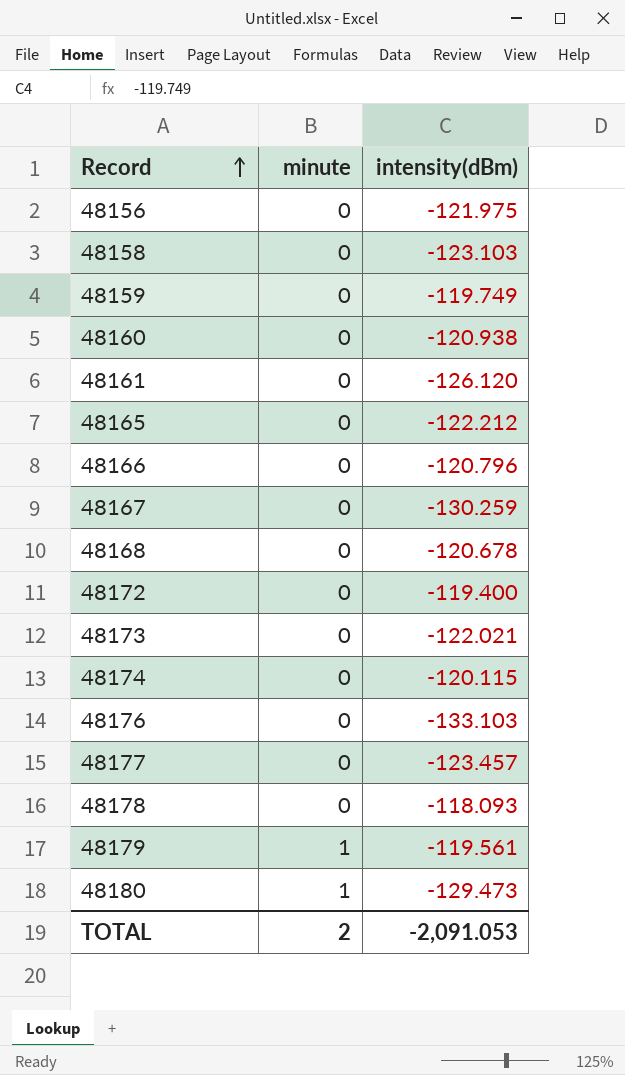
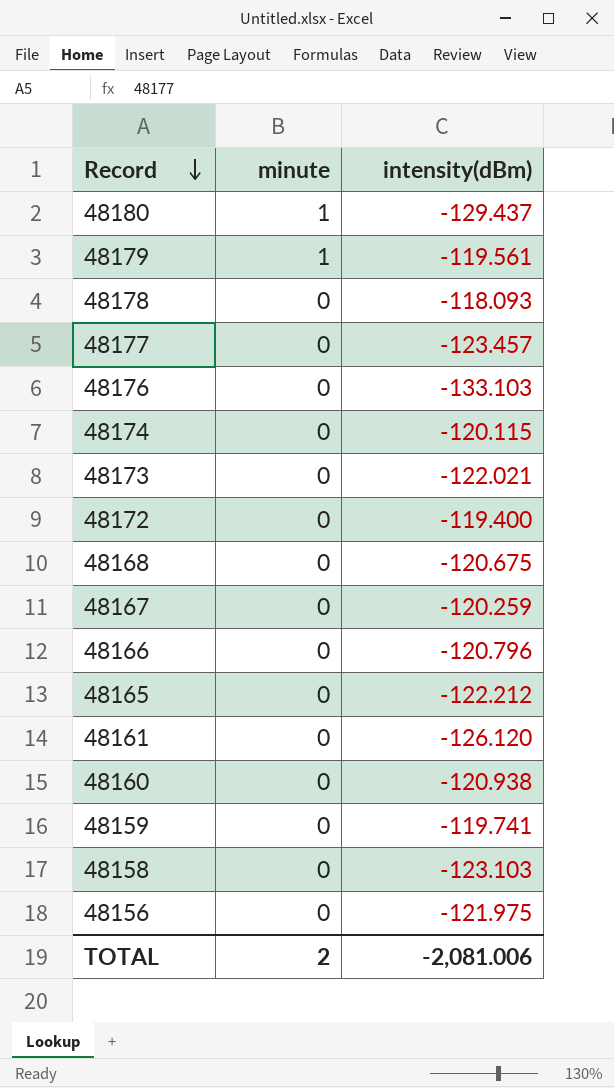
row order: Record ascending -> Record descending
48180 | intensity(dBm): -129.473 -> -129.437
48168 | intensity(dBm): -120.678 -> -120.675
48167 | intensity(dBm): -130.259 -> -120.259
48159 | intensity(dBm): -119.749 -> -119.741
TOTAL | intensity(dBm): -2,091.053 -> -2,081.006

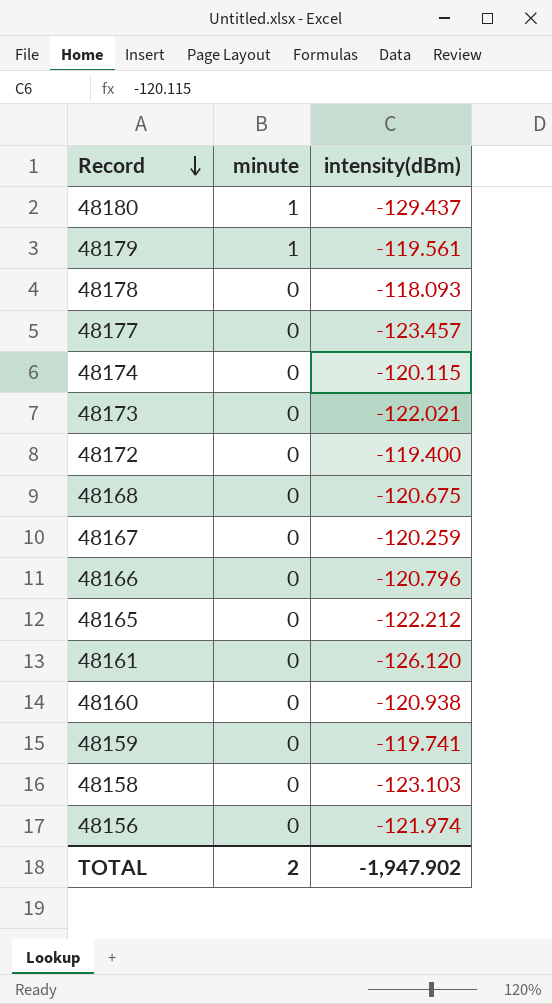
row 48176: 0 | -133.103 -> none
48156 | intensity(dBm): -121.975 -> -121.974
TOTAL | intensity(dBm): -2,081.006 -> -1,947.902

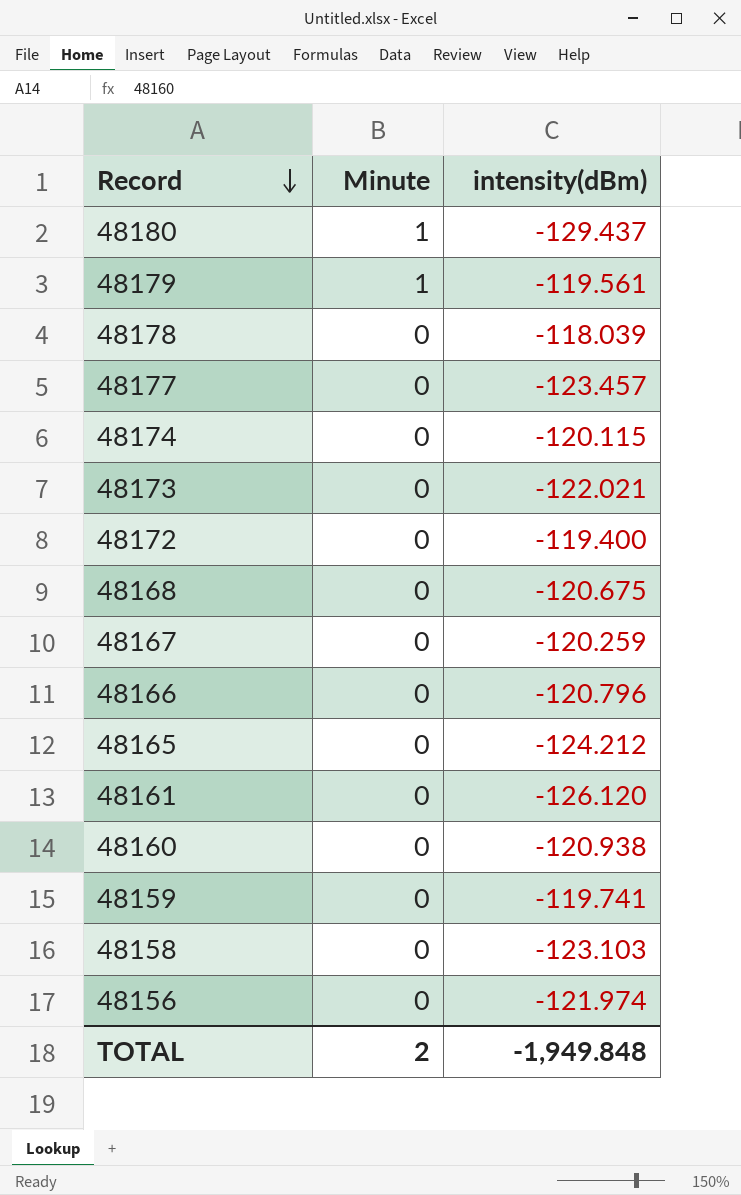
column name: minute -> Minute
48178 | intensity(dBm): -118.093 -> -118.039
48165 | intensity(dBm): -122.212 -> -124.212
TOTAL | intensity(dBm): -1,947.902 -> -1,949.848

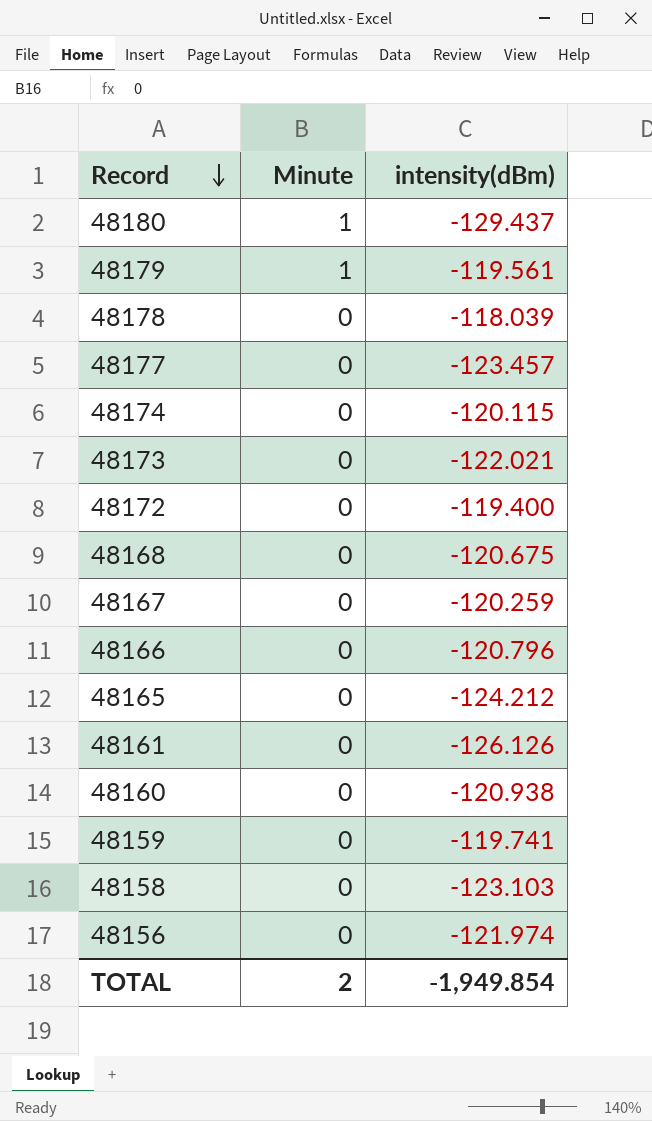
48161 | intensity(dBm): -126.120 -> -126.126
TOTAL | intensity(dBm): -1,949.848 -> -1,949.854

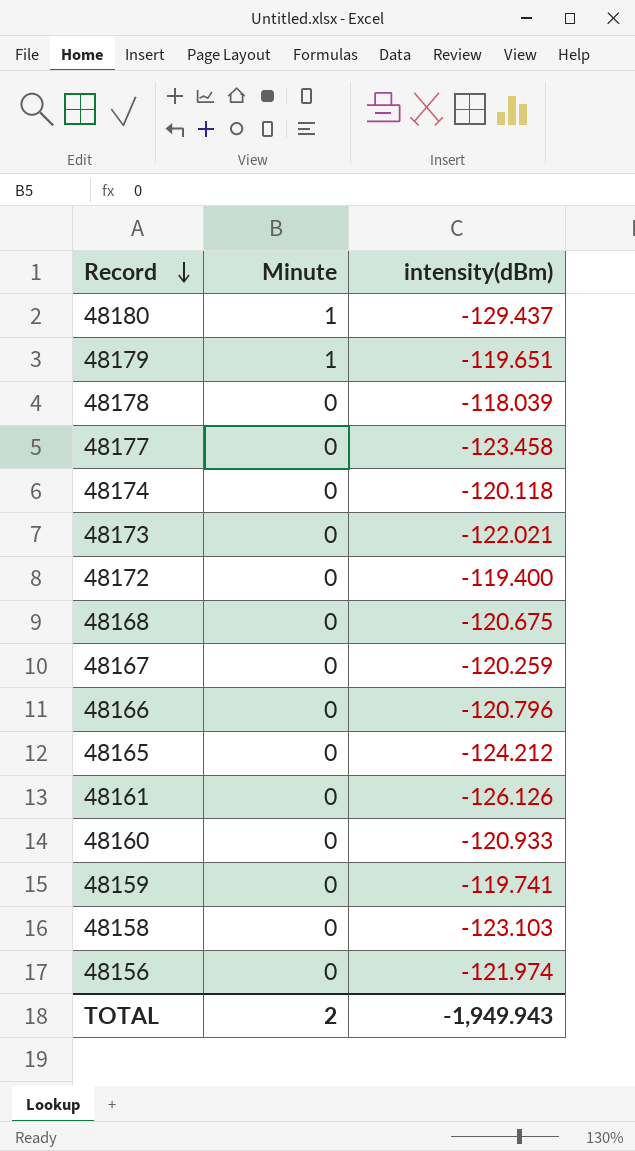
48179 | intensity(dBm): -119.561 -> -119.651
48177 | intensity(dBm): -123.457 -> -123.458
48174 | intensity(dBm): -120.115 -> -120.118
48160 | intensity(dBm): -120.938 -> -120.933
TOTAL | intensity(dBm): -1,949.854 -> -1,949.943

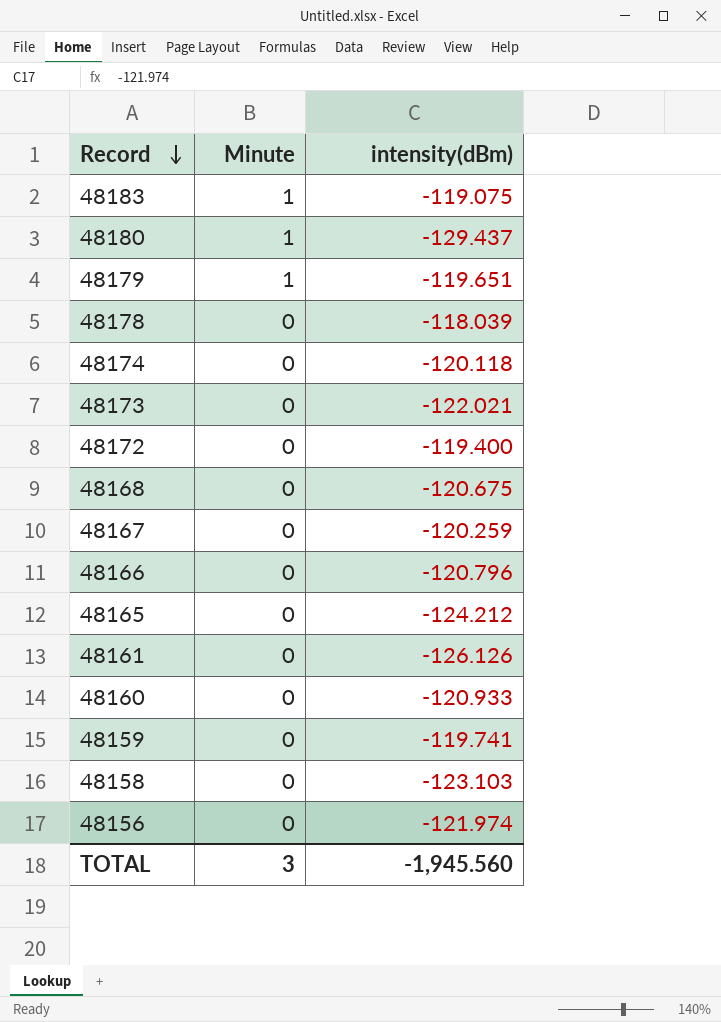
row 48177: 0 | -123.458 -> none
row 48183: none -> 1 | -119.075
TOTAL | Minute: 2 -> 3
TOTAL | intensity(dBm): -1,949.943 -> -1,945.560

